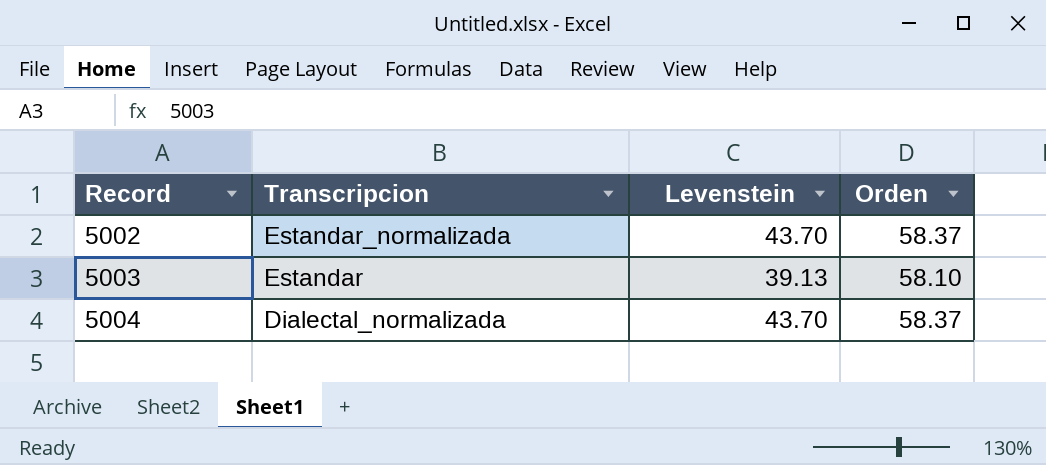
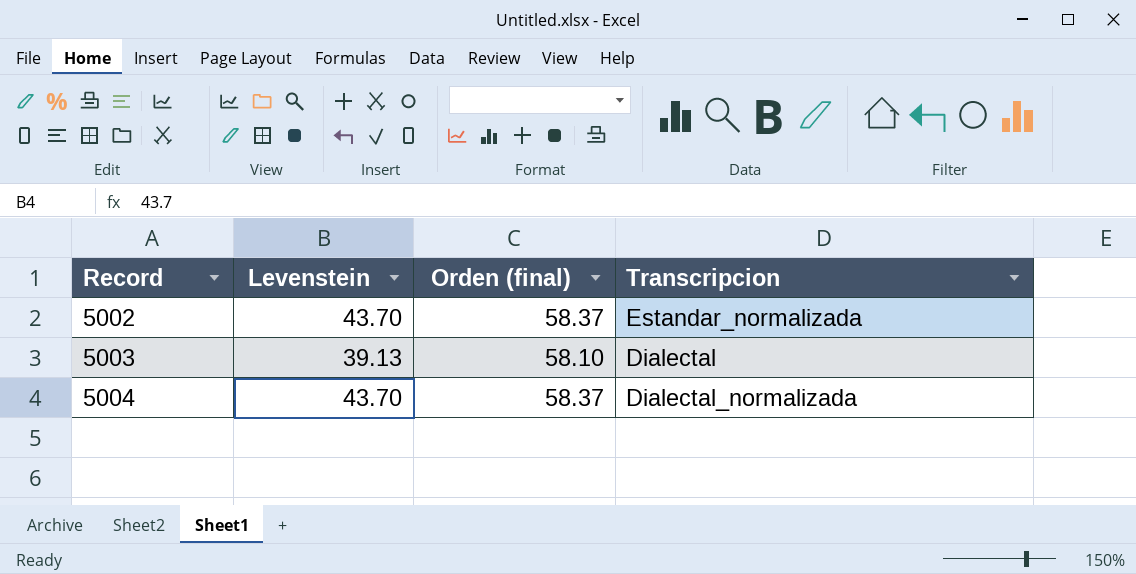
column name: Orden -> Orden (final)
column Transcripcion | position: 2 -> 4
5003 | Transcripcion: Estandar -> Dialectal

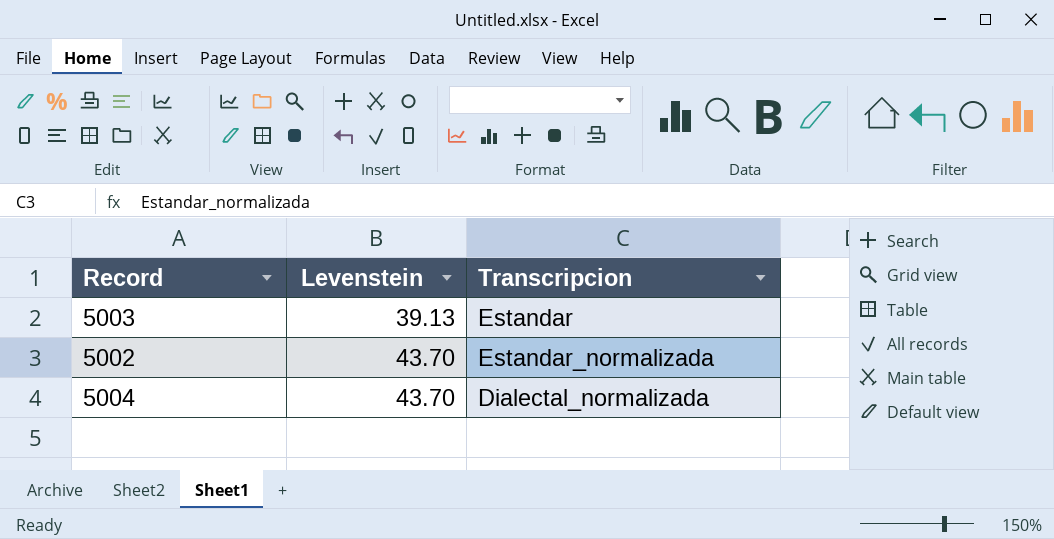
row order: Record ascending -> Levenstein ascending
column Orden (final) | position: 3 -> none
5003 | Transcripcion: Dialectal -> Estandar

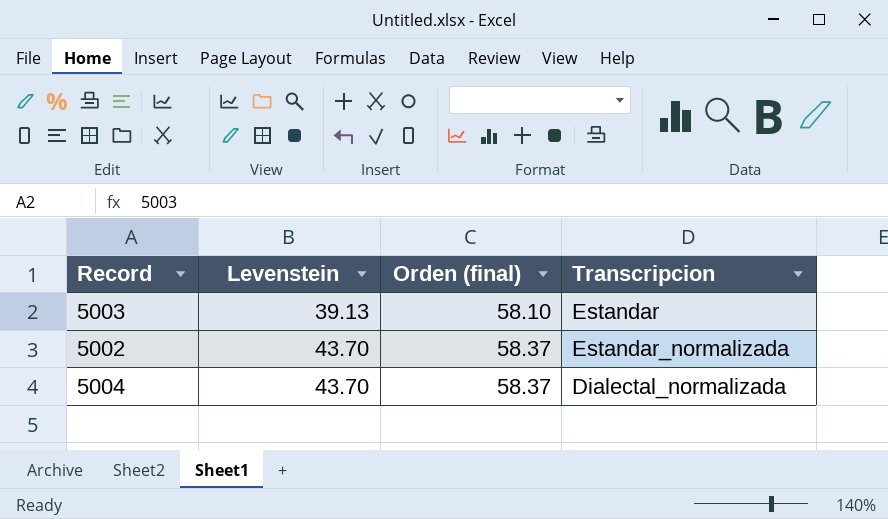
column Orden (final) | position: none -> 3

